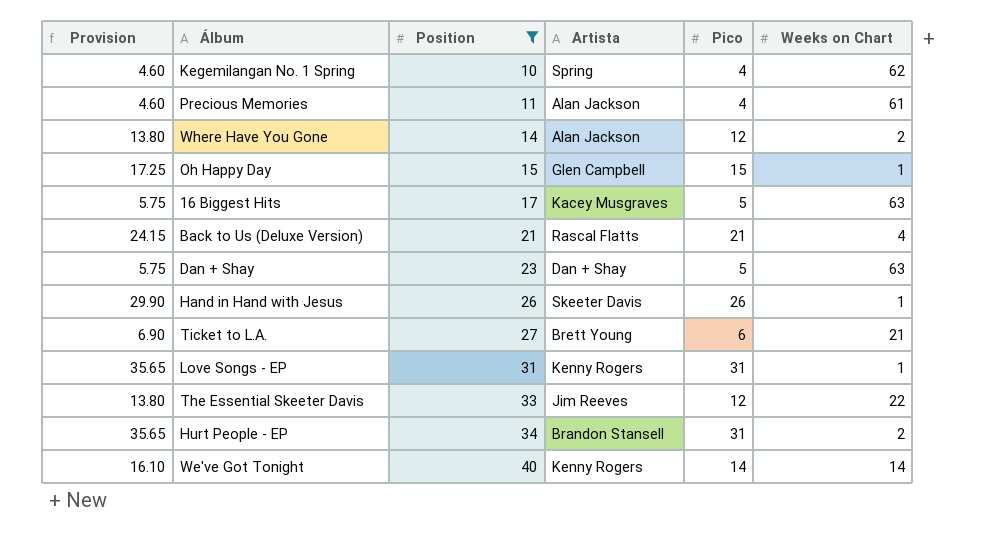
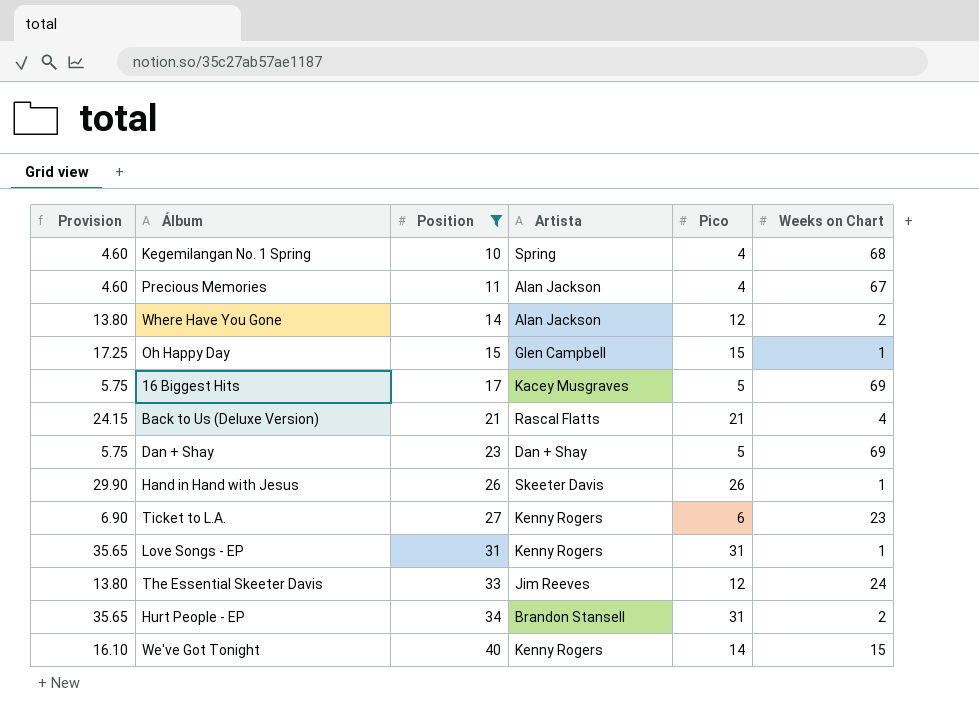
Kegemilangan No. 1 Spring | Weeks on Chart: 62 -> 68
Precious Memories | Weeks on Chart: 61 -> 67
16 Biggest Hits | Weeks on Chart: 63 -> 69
Dan + Shay | Weeks on Chart: 63 -> 69
Ticket to L.A. | Artista: Brett Young -> Kenny Rogers
Ticket to L.A. | Weeks on Chart: 21 -> 23
The Essential Skeeter Davis | Weeks on Chart: 22 -> 24
We've Got Tonight | Weeks on Chart: 14 -> 15

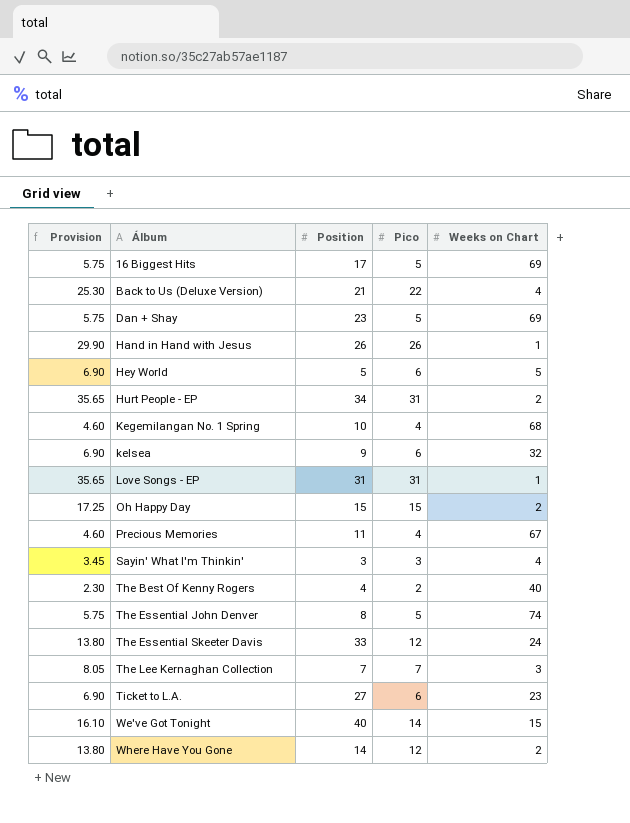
filter: Position >= 10 -> none
row order: Position ascending -> Álbum ascending
column Artista | position: 4 -> none
Back to Us (Deluxe Version) | Provision: 24.15 -> 25.30
Back to Us (Deluxe Version) | Pico: 21 -> 22
Oh Happy Day | Weeks on Chart: 1 -> 2

